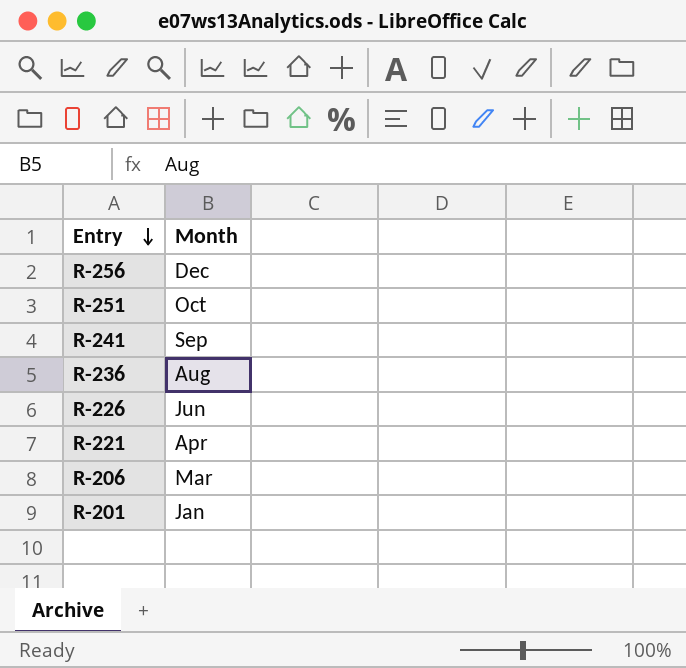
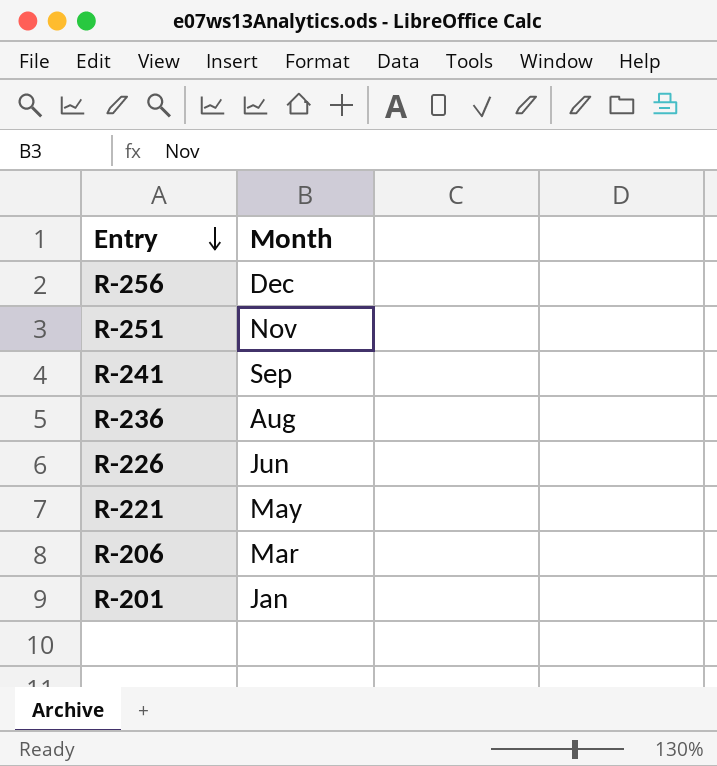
R-251 | Month: Oct -> Nov
R-221 | Month: Apr -> May

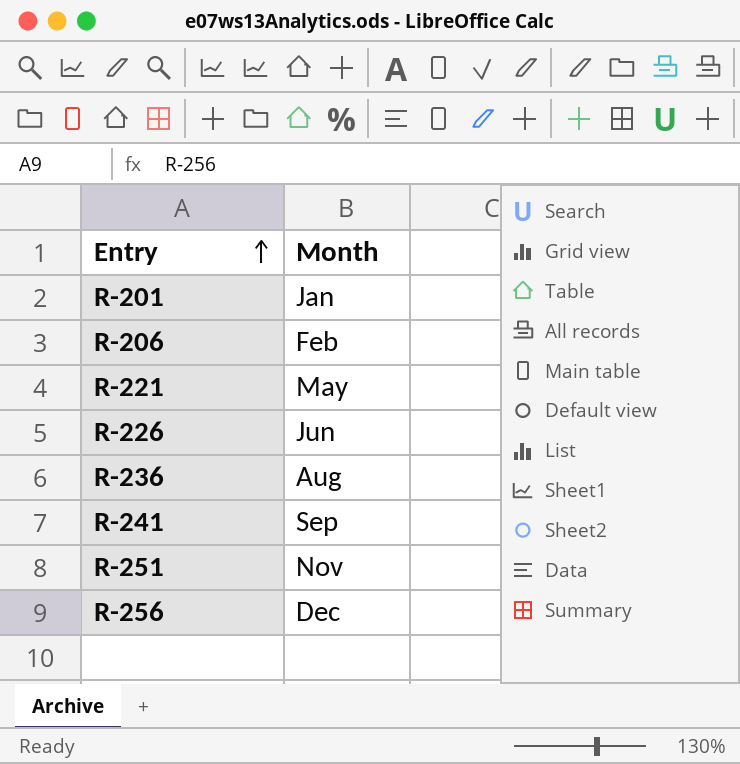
row order: Entry descending -> Entry ascending
R-206 | Month: Mar -> Feb

